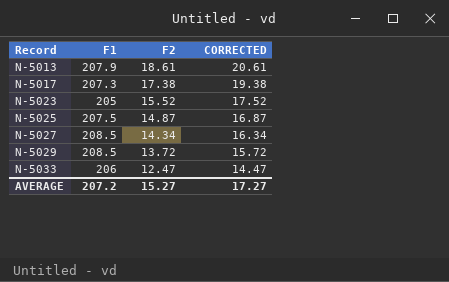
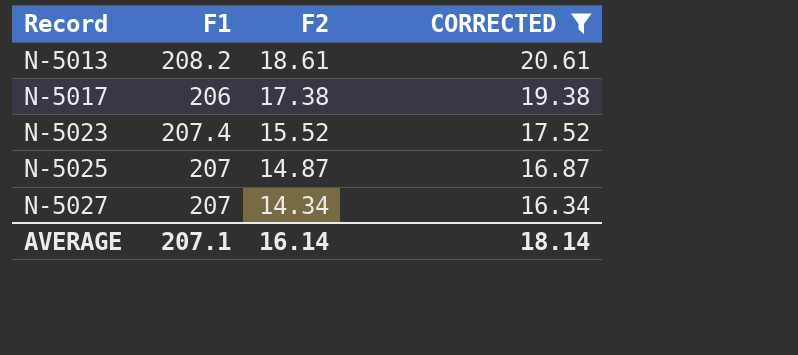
filter: none -> CORRECTED >= 16.34
N-5013 | F1: 207.9 -> 208.2
N-5017 | F1: 207.3 -> 206
N-5023 | F1: 205 -> 207.4
N-5025 | F1: 207.5 -> 207
N-5027 | F1: 208.5 -> 207
AVERAGE | F1: 207.2 -> 207.1
AVERAGE | F2: 15.27 -> 16.14
AVERAGE | CORRECTED: 17.27 -> 18.14

